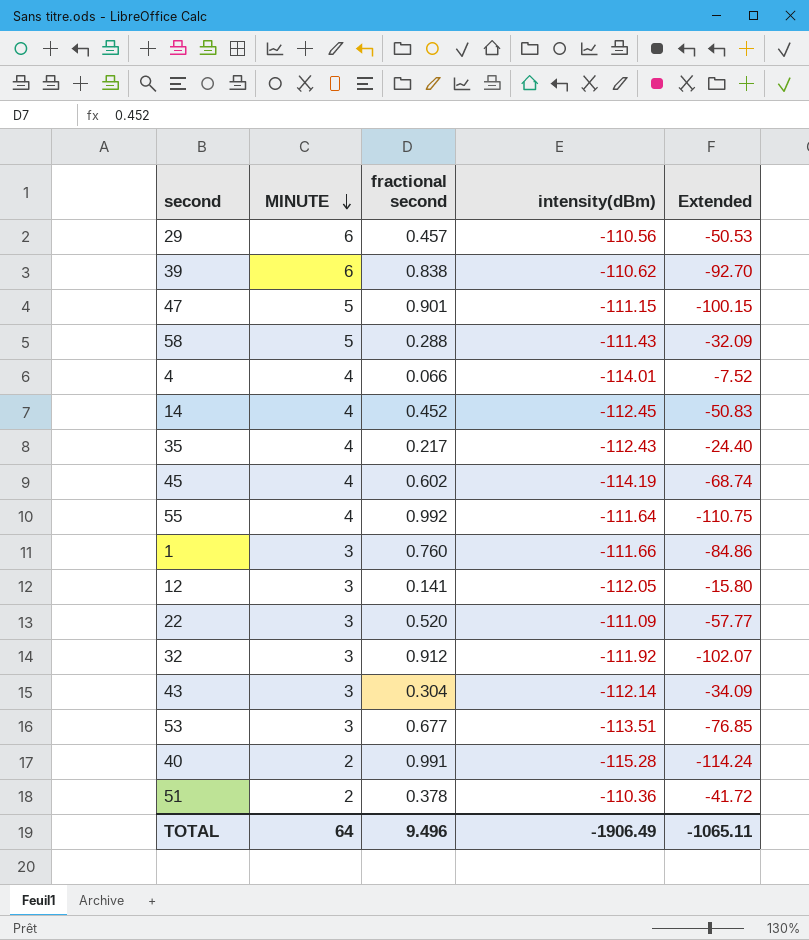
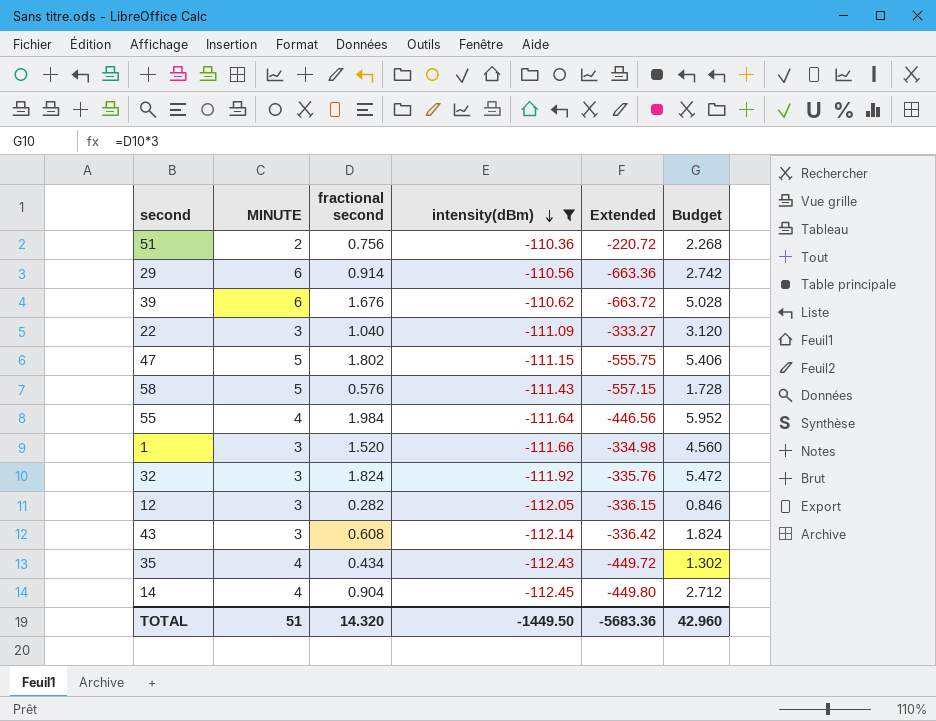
filter: none -> intensity(dBm) >= -112.45
row order: MINUTE descending -> intensity(dBm) descending
column Extended | formula: [fractional second] * [intensity(dBm)] -> [MINUTE] * [intensity(dBm)]
column Budget | formula: none -> [fractional second] * 3
51 | fractional second: 0.378 -> 0.756
29 | fractional second: 0.457 -> 0.914
39 | fractional second: 0.838 -> 1.676
22 | fractional second: 0.520 -> 1.040
47 | fractional second: 0.901 -> 1.802
58 | fractional second: 0.288 -> 0.576
55 | fractional second: 0.992 -> 1.984
1 | fractional second: 0.760 -> 1.520
32 | fractional second: 0.912 -> 1.824
12 | fractional second: 0.141 -> 0.282
43 | fractional second: 0.304 -> 0.608
35 | fractional second: 0.217 -> 0.434
14 | fractional second: 0.452 -> 0.904
TOTAL | MINUTE: 64 -> 51
TOTAL | fractional second: 9.496 -> 14.320
TOTAL | intensity(dBm): -1906.49 -> -1449.50
TOTAL | Extended: -1065.11 -> -5683.36

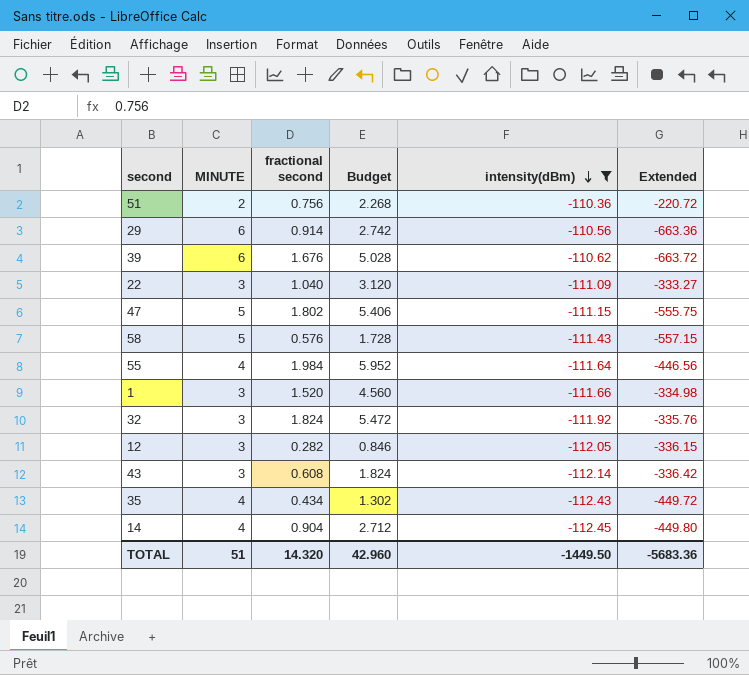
column Budget | position: 6 -> 4

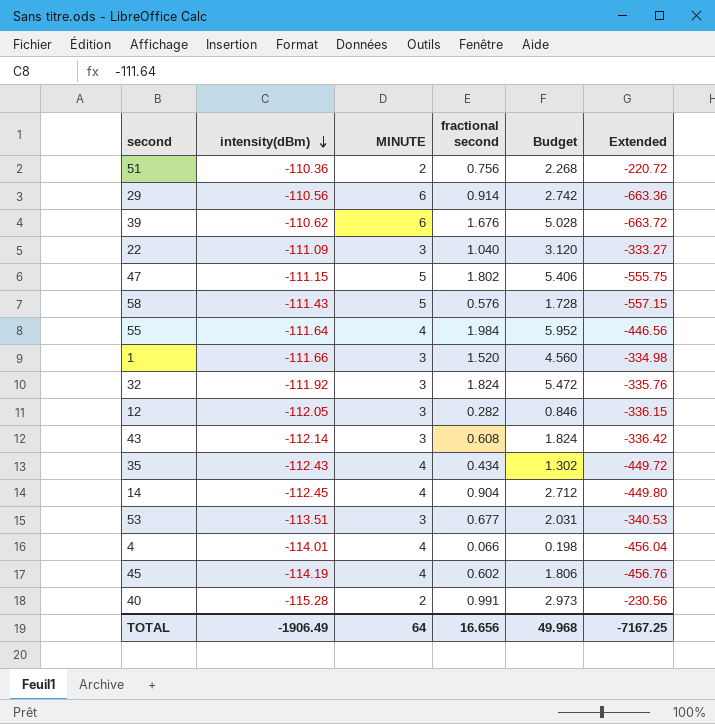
filter: intensity(dBm) >= -112.45 -> none
column intensity(dBm) | position: 5 -> 2
TOTAL | intensity(dBm): -1449.50 -> -1906.49
TOTAL | MINUTE: 51 -> 64
TOTAL | fractional second: 14.320 -> 16.656
TOTAL | Budget: 42.960 -> 49.968
TOTAL | Extended: -5683.36 -> -7167.25

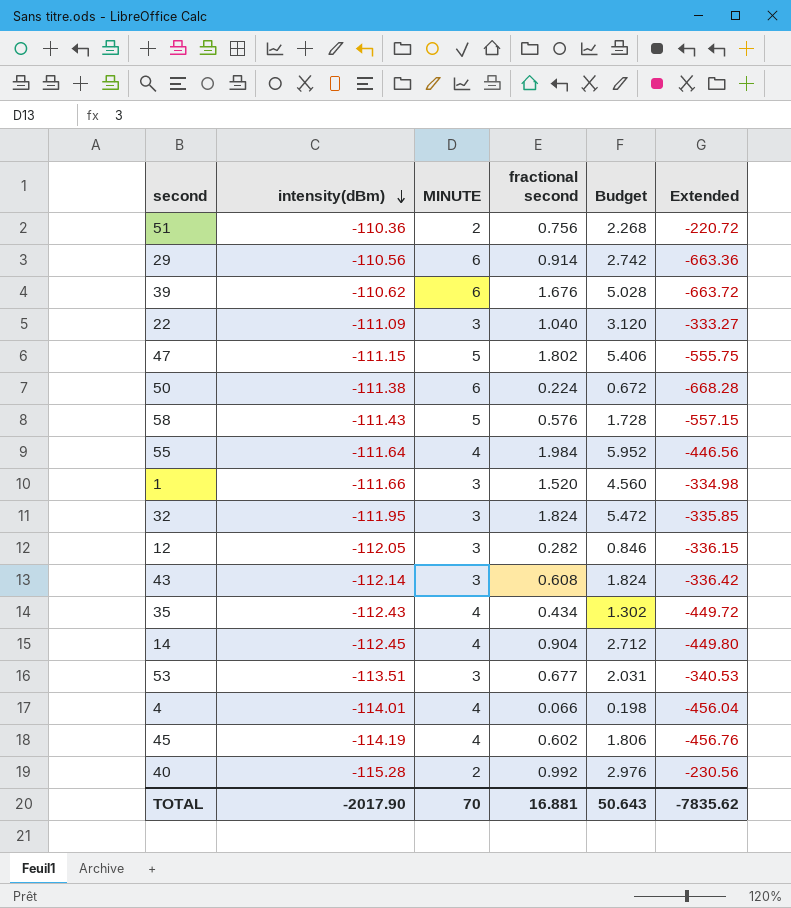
row 50: none -> -111.38 | 6 | 0.224 | 0.672 | -668.28
32 | intensity(dBm): -111.92 -> -111.95
32 | Extended: -335.76 -> -335.85
40 | fractional second: 0.991 -> 0.992
40 | Budget: 2.973 -> 2.976
TOTAL | intensity(dBm): -1906.49 -> -2017.90
TOTAL | MINUTE: 64 -> 70
TOTAL | fractional second: 16.656 -> 16.881
TOTAL | Budget: 49.968 -> 50.643
TOTAL | Extended: -7167.25 -> -7835.62

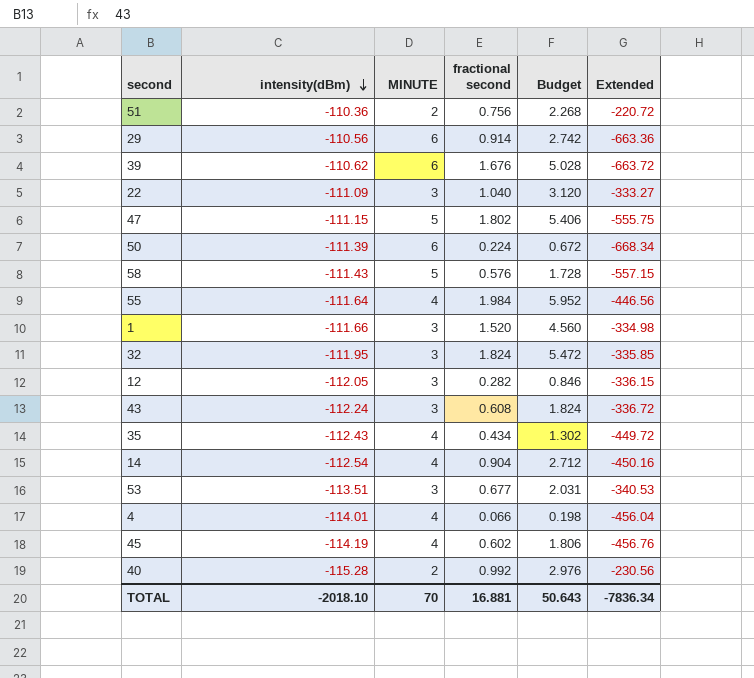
50 | intensity(dBm): -111.38 -> -111.39
50 | Extended: -668.28 -> -668.34
43 | intensity(dBm): -112.14 -> -112.24
43 | Extended: -336.42 -> -336.72
14 | intensity(dBm): -112.45 -> -112.54
14 | Extended: -449.80 -> -450.16
TOTAL | intensity(dBm): -2017.90 -> -2018.10
TOTAL | Extended: -7835.62 -> -7836.34

